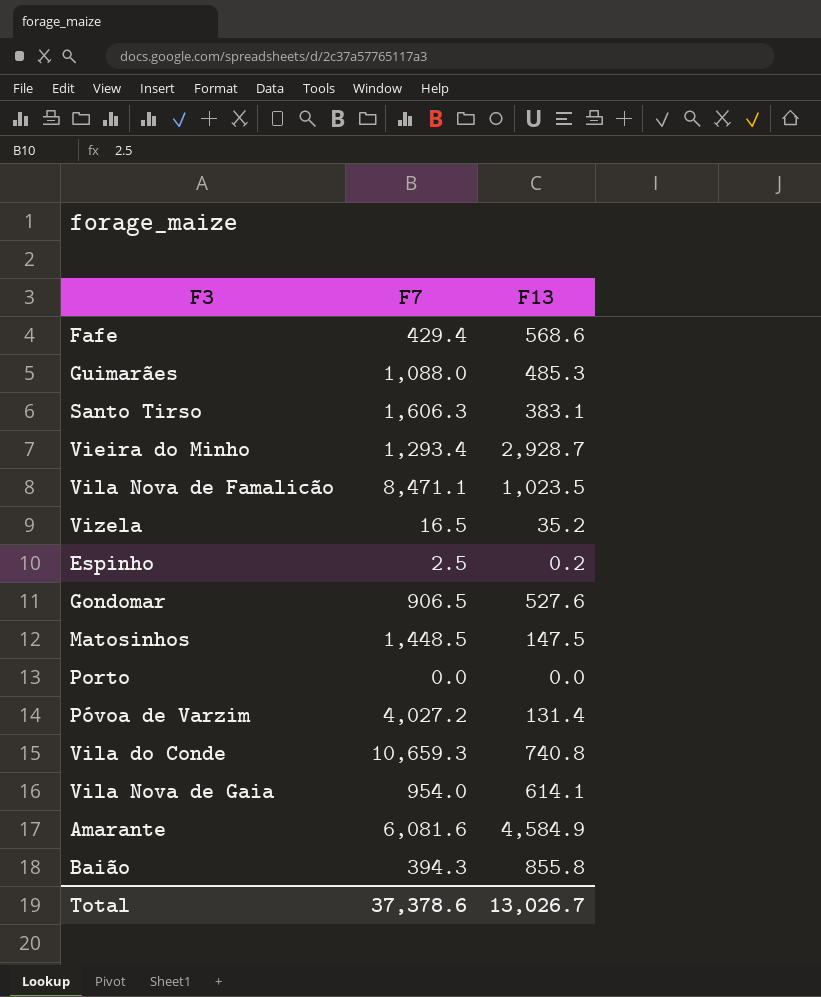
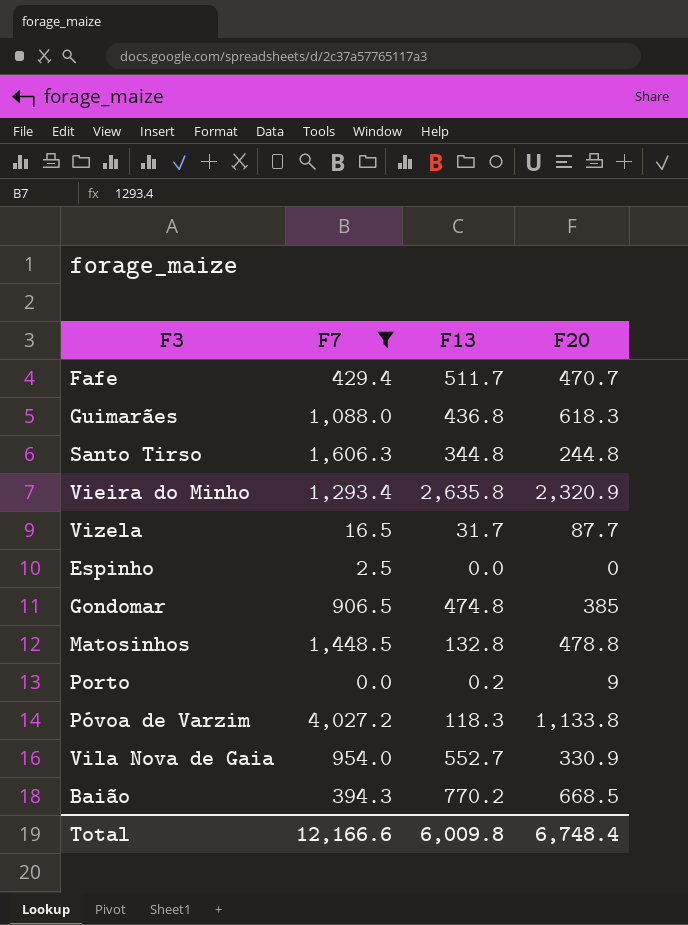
filter: none -> F7 <= 4,027.2
column F20 | position: none -> 4
Fafe | F13: 568.6 -> 511.7
Guimarães | F13: 485.3 -> 436.8
Santo Tirso | F13: 383.1 -> 344.8
Vieira do Minho | F13: 2,928.7 -> 2,635.8
Vizela | F13: 35.2 -> 31.7
Espinho | F13: 0.2 -> 0.0
Gondomar | F13: 527.6 -> 474.8
Matosinhos | F13: 147.5 -> 132.8
Porto | F13: 0.0 -> 0.2
Póvoa de Varzim | F13: 131.4 -> 118.3
Vila Nova de Gaia | F13: 614.1 -> 552.7
Baião | F13: 855.8 -> 770.2
Total | F7: 37,378.6 -> 12,166.6
Total | F13: 13,026.7 -> 6,009.8

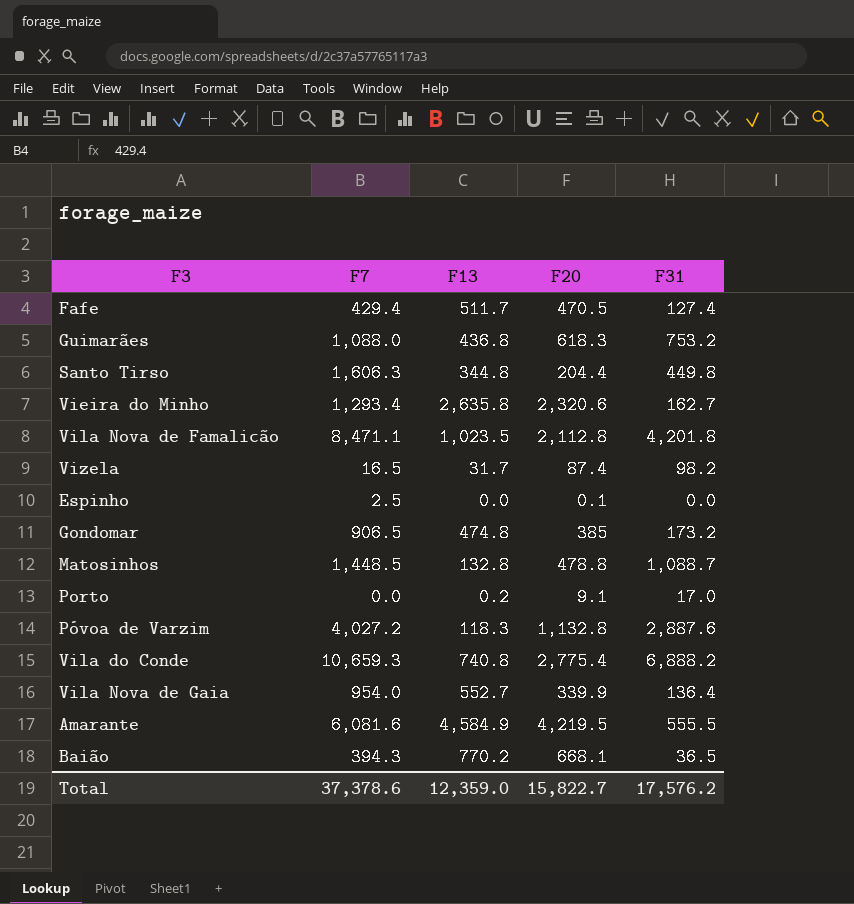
filter: F7 <= 4,027.2 -> none
column F31 | position: none -> 5
Fafe | F20: 470.7 -> 470.5
Santo Tirso | F20: 244.8 -> 204.4
Vieira do Minho | F20: 2,320.9 -> 2,320.6
Vizela | F20: 87.7 -> 87.4
Espinho | F20: 0 -> 0.1
Porto | F20: 9 -> 9.1
Póvoa de Varzim | F20: 1,133.8 -> 1,132.8
Vila Nova de Gaia | F20: 330.9 -> 339.9
Baião | F20: 668.5 -> 668.1
Total | F7: 12,166.6 -> 37,378.6
Total | F13: 6,009.8 -> 12,359.0
Total | F20: 6,748.4 -> 15,822.7

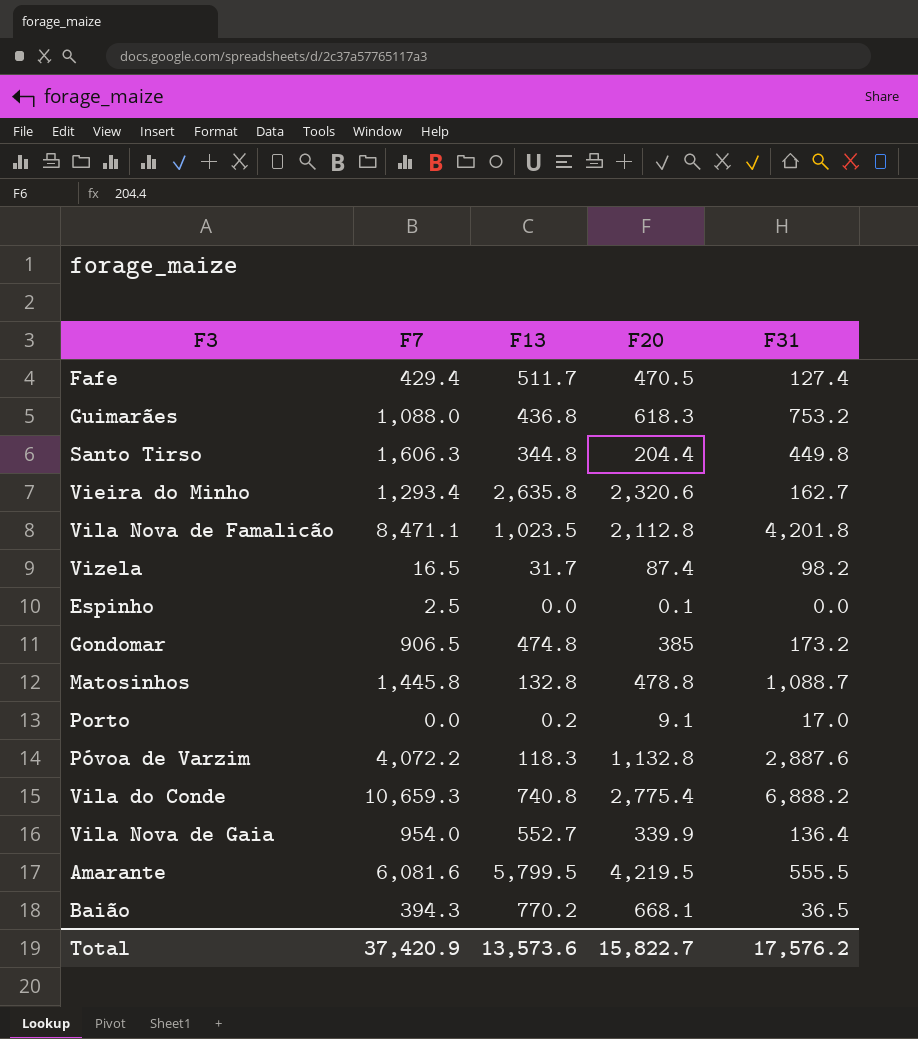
Matosinhos | F7: 1,448.5 -> 1,445.8
Póvoa de Varzim | F7: 4,027.2 -> 4,072.2
Amarante | F13: 4,584.9 -> 5,799.5
Total | F7: 37,378.6 -> 37,420.9
Total | F13: 12,359.0 -> 13,573.6

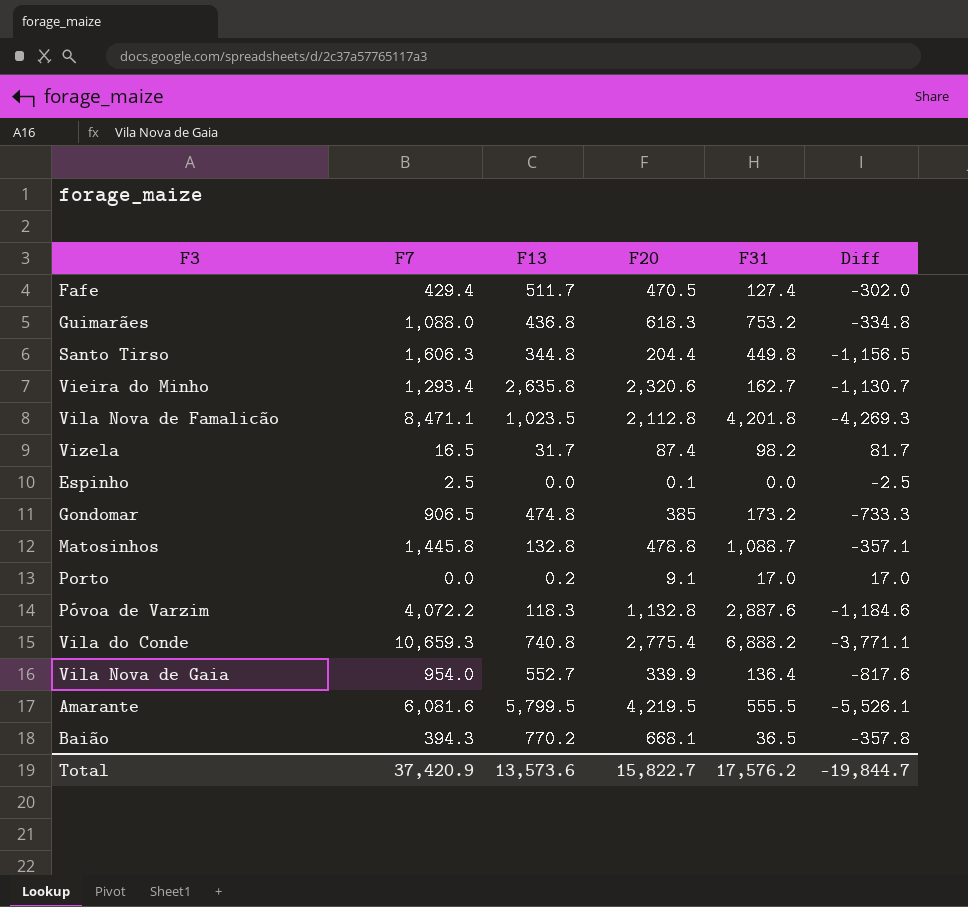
column Diff | formula: none -> [F31] - [F7]

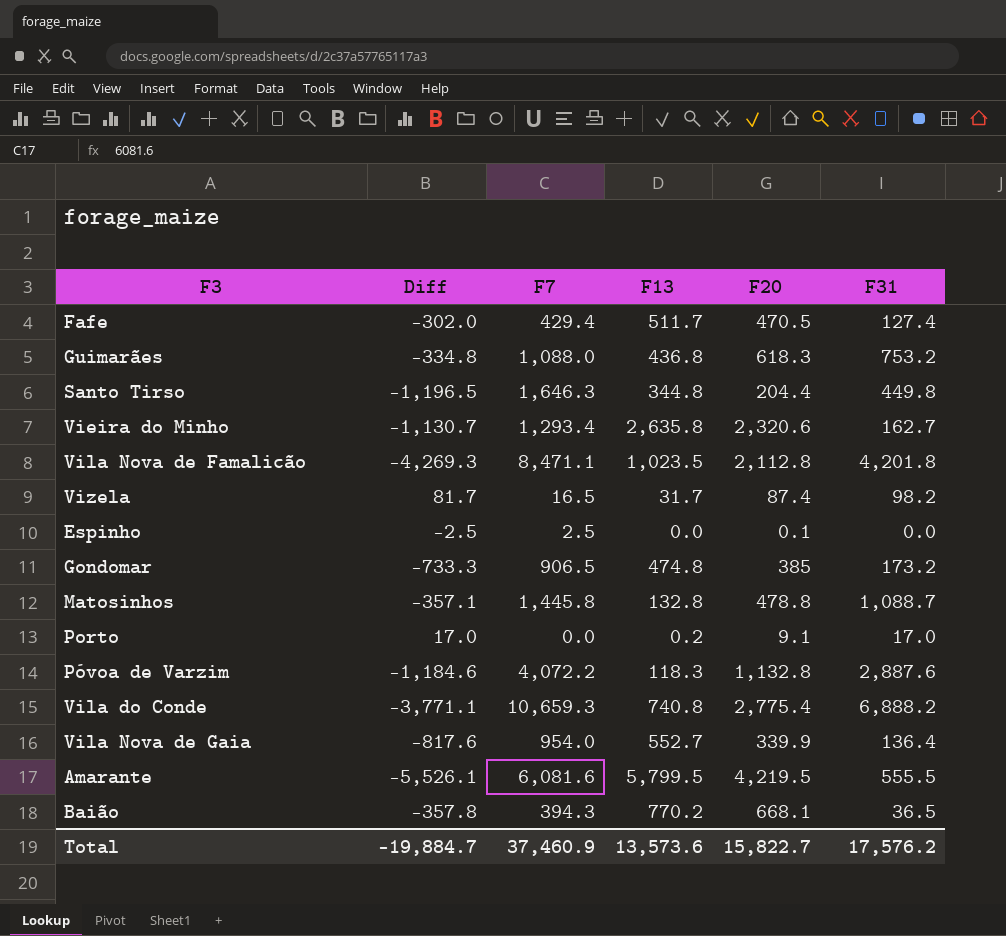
column Diff | position: 6 -> 2
Santo Tirso | Diff: -1,156.5 -> -1,196.5
Santo Tirso | F7: 1,606.3 -> 1,646.3
Total | Diff: -19,844.7 -> -19,884.7
Total | F7: 37,420.9 -> 37,460.9

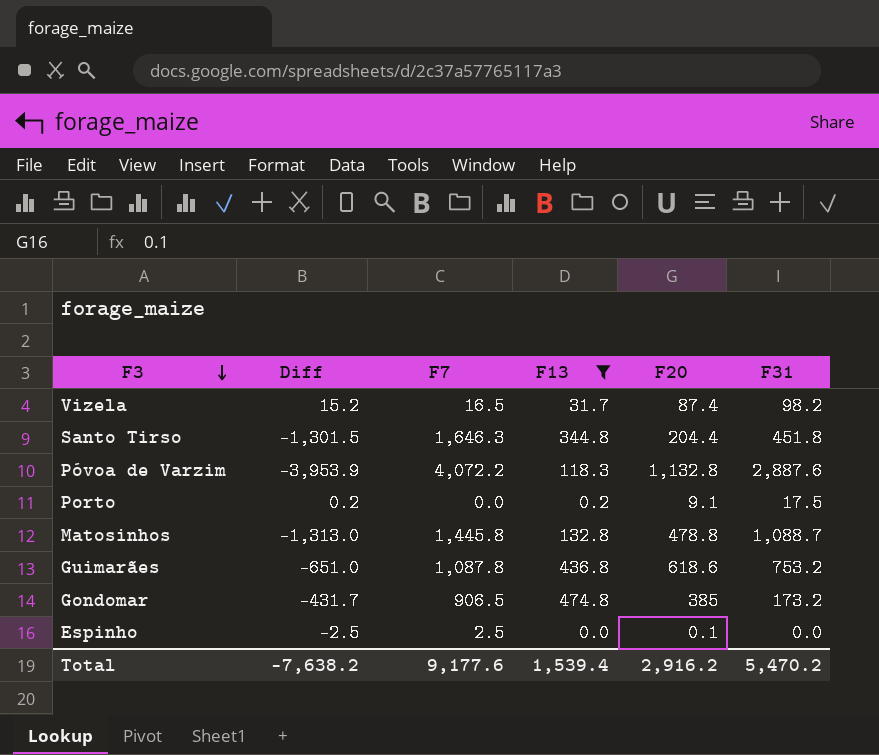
filter: none -> F13 <= 474.8
row order: none -> F3 descending
column Diff | formula: [F31] - [F7] -> [F13] - [F7]
Santo Tirso | F31: 449.8 -> 451.8
Porto | F31: 17.0 -> 17.5
Guimarães | F7: 1,088.0 -> 1,087.8
Guimarães | F20: 618.3 -> 618.6
Total | Diff: -19,884.7 -> -7,638.2
Total | F7: 37,460.9 -> 9,177.6
Total | F13: 13,573.6 -> 1,539.4
Total | F20: 15,822.7 -> 2,916.2
Total | F31: 17,576.2 -> 5,470.2

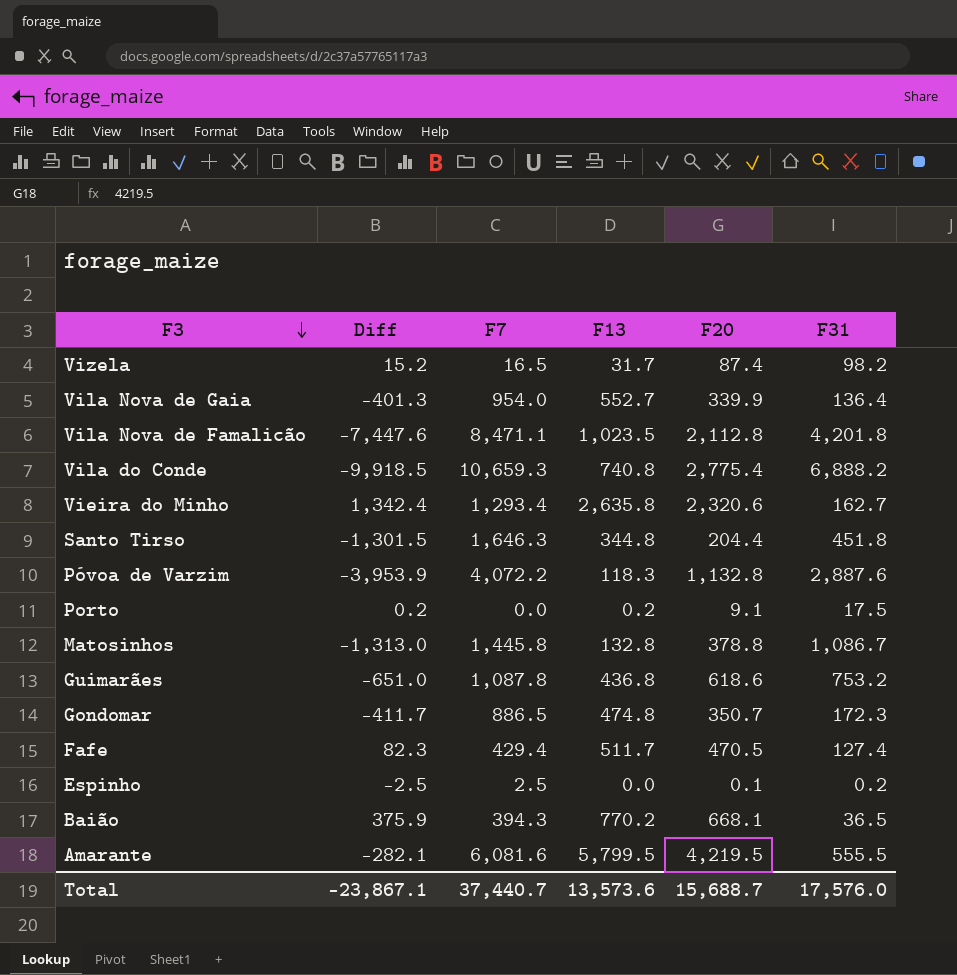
filter: F13 <= 474.8 -> none
Matosinhos | F20: 478.8 -> 378.8
Matosinhos | F31: 1,088.7 -> 1,086.7
Gondomar | Diff: -431.7 -> -411.7
Gondomar | F7: 906.5 -> 886.5
Gondomar | F20: 385 -> 350.7
Gondomar | F31: 173.2 -> 172.3
Espinho | F31: 0.0 -> 0.2
Total | Diff: -7,638.2 -> -23,867.1
Total | F7: 9,177.6 -> 37,440.7
Total | F13: 1,539.4 -> 13,573.6
Total | F20: 2,916.2 -> 15,688.7
Total | F31: 5,470.2 -> 17,576.0

